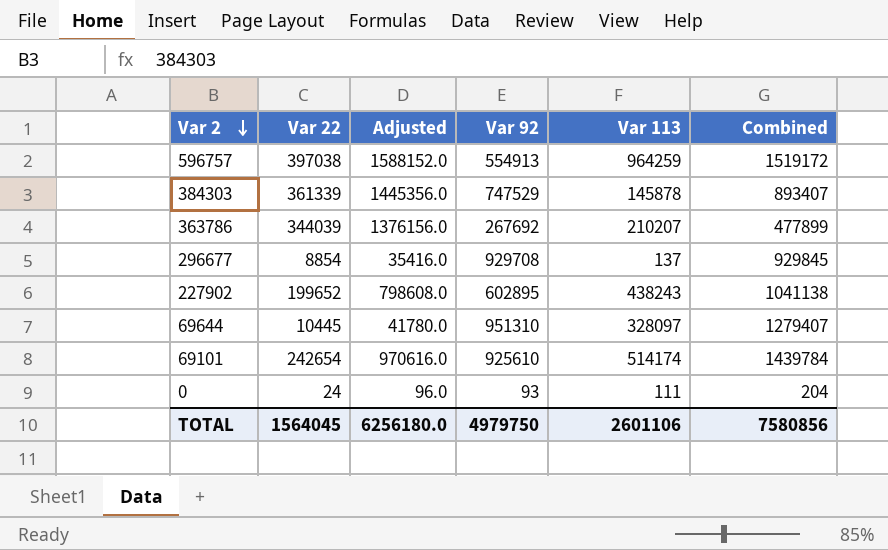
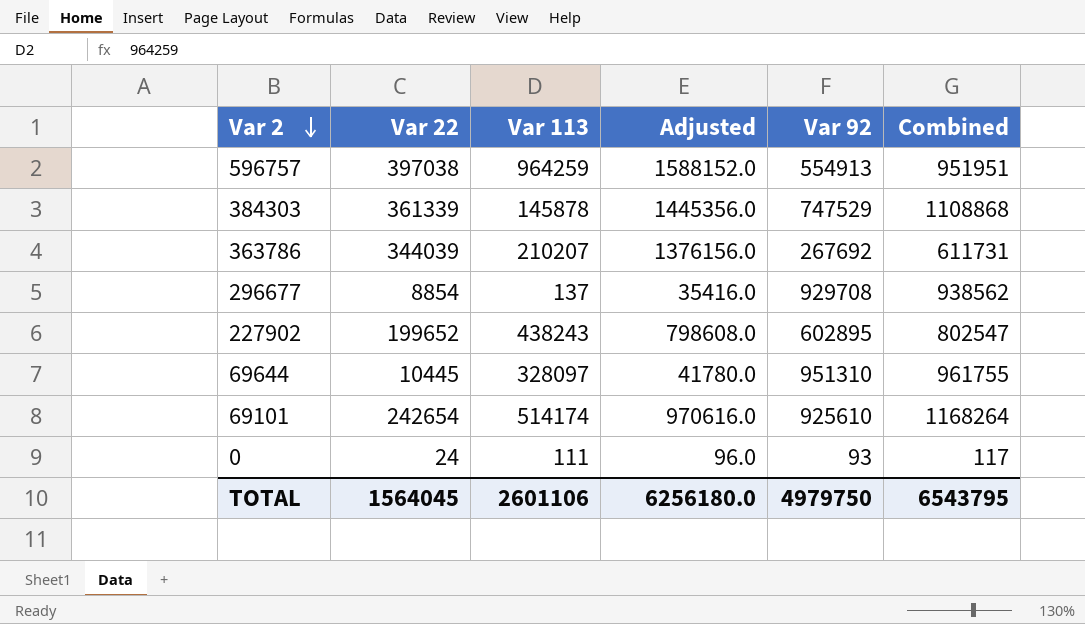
column Var 113 | position: 5 -> 3
column Combined | formula: [Var 92] + [Var 113] -> [Var 22] + [Var 92]
TOTAL | Combined: 7580856 -> 6543795

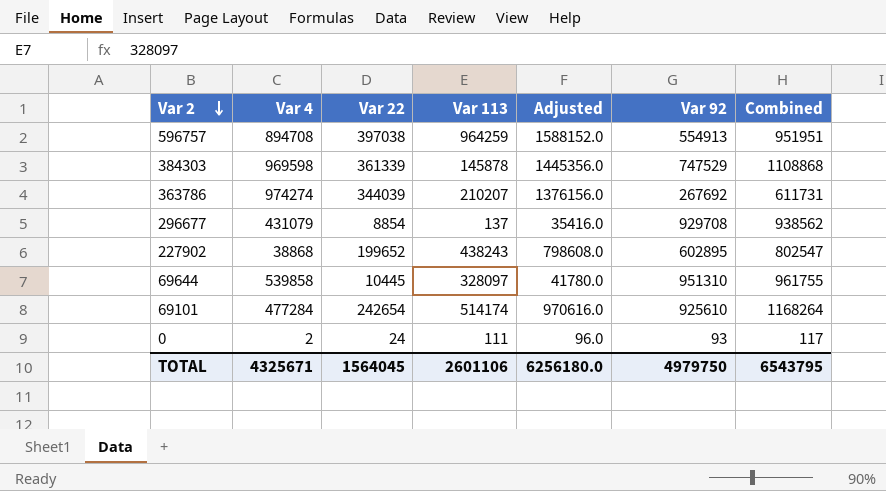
column Var 4 | position: none -> 2

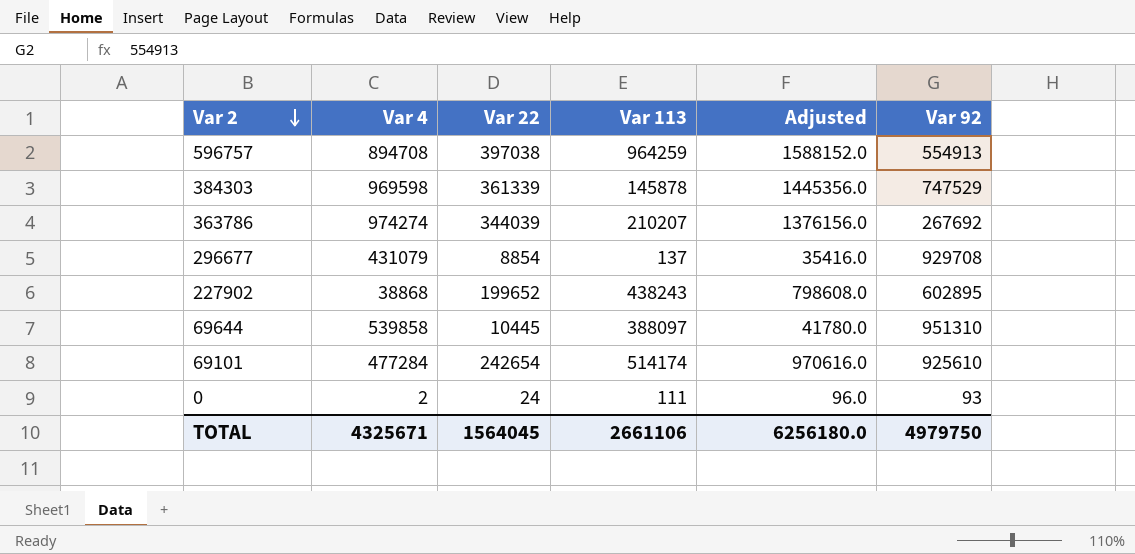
column Combined | formula: [Var 22] + [Var 92] -> none
69644 | Var 113: 328097 -> 388097
TOTAL | Var 113: 2601106 -> 2661106

